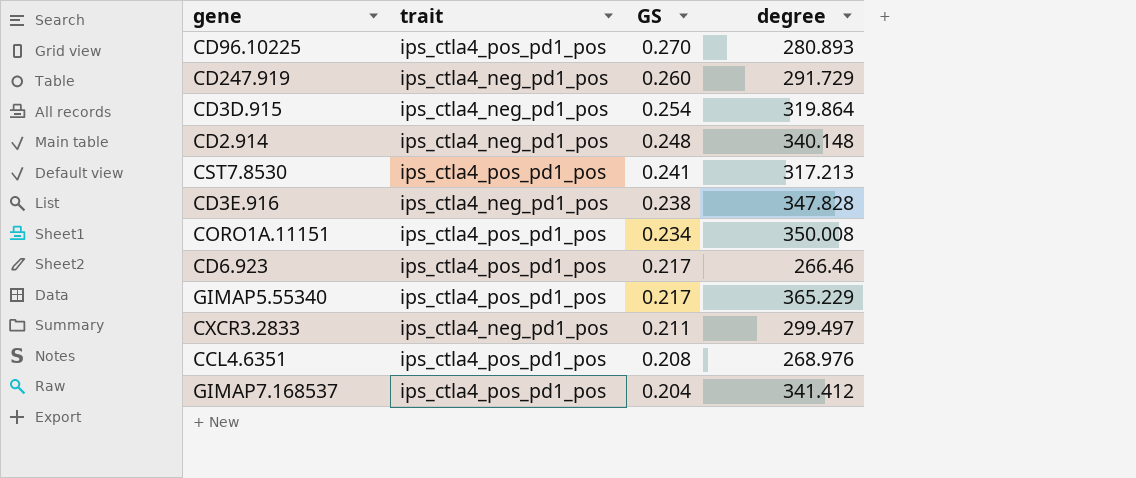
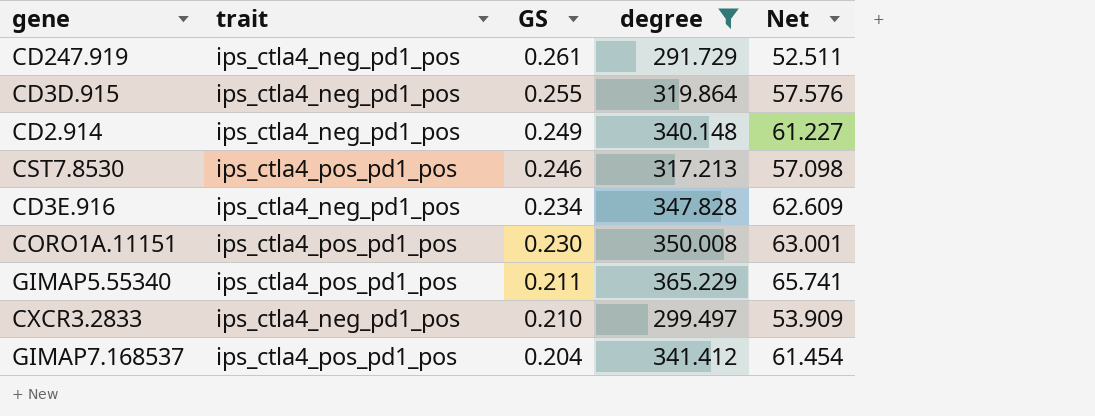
filter: none -> degree >= 291.729
column Net | formula: none -> [degree] * 0.18
CD247.919 | GS: 0.260 -> 0.261
CD3D.915 | GS: 0.254 -> 0.255
CD2.914 | GS: 0.248 -> 0.249
CST7.8530 | GS: 0.241 -> 0.246
CD3E.916 | GS: 0.238 -> 0.234
CORO1A.11151 | GS: 0.234 -> 0.230
GIMAP5.55340 | GS: 0.217 -> 0.211
CXCR3.2833 | GS: 0.211 -> 0.210

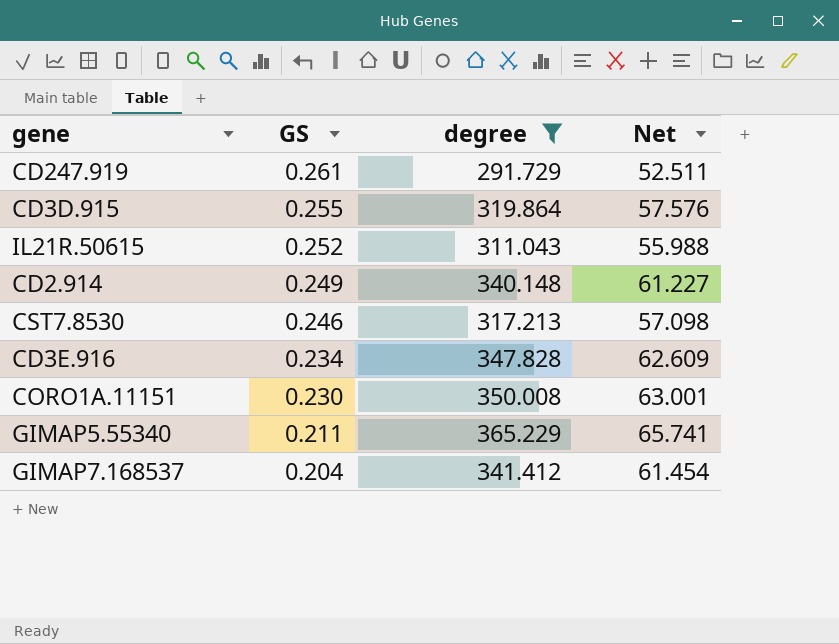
column trait | position: 2 -> none
row CXCR3.2833: ips_ctla4_neg_pd1_pos | 0.210 | 299.497 | 53.909 -> none
row IL21R.50615: none -> 0.252 | 311.043 | 55.988

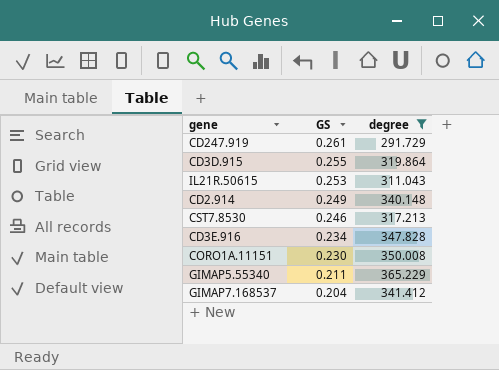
column Net | formula: [degree] * 0.18 -> none
IL21R.50615 | GS: 0.252 -> 0.253

